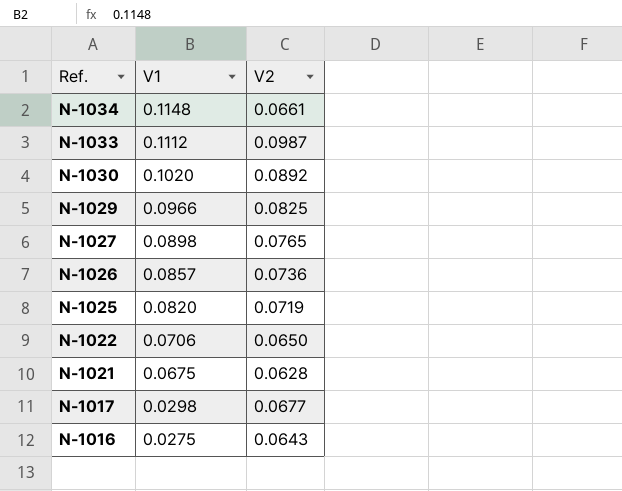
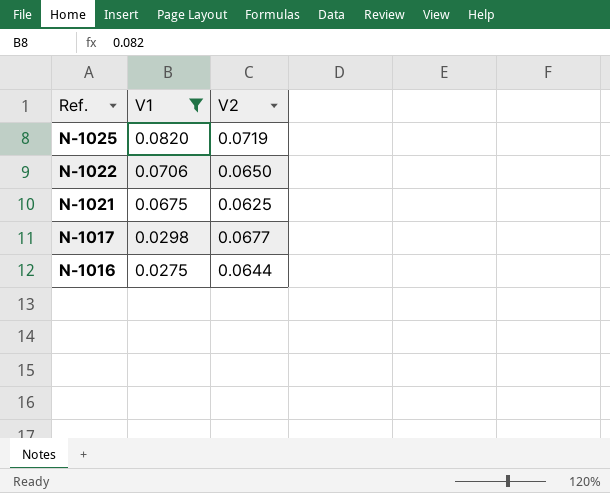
filter: none -> V1 <= 0.0820
N-1021 | V2: 0.0628 -> 0.0625
N-1016 | V2: 0.0643 -> 0.0644

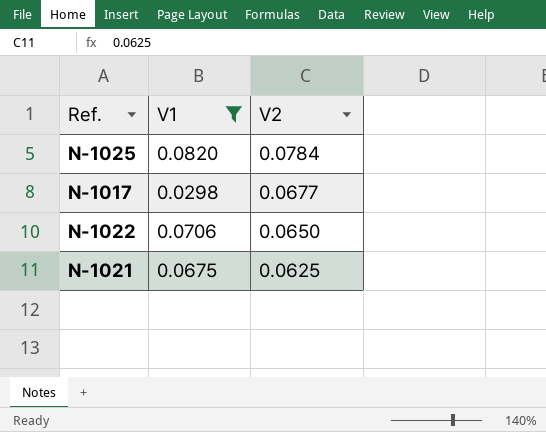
row order: Ref. descending -> V2 descending
row N-1016: 0.0275 | 0.0644 -> none
N-1025 | V2: 0.0719 -> 0.0784

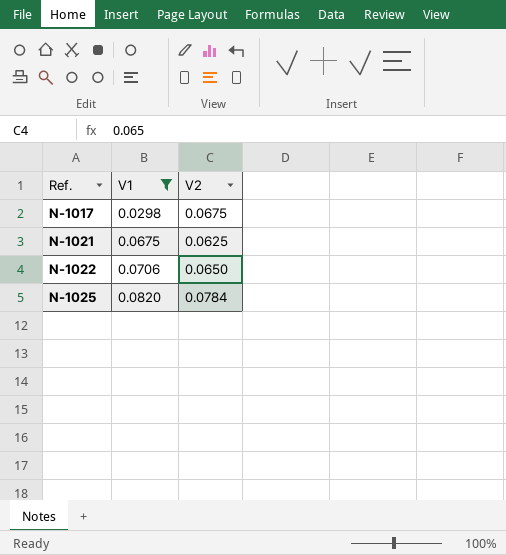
row order: V2 descending -> Ref. ascending
N-1017 | V2: 0.0677 -> 0.0675

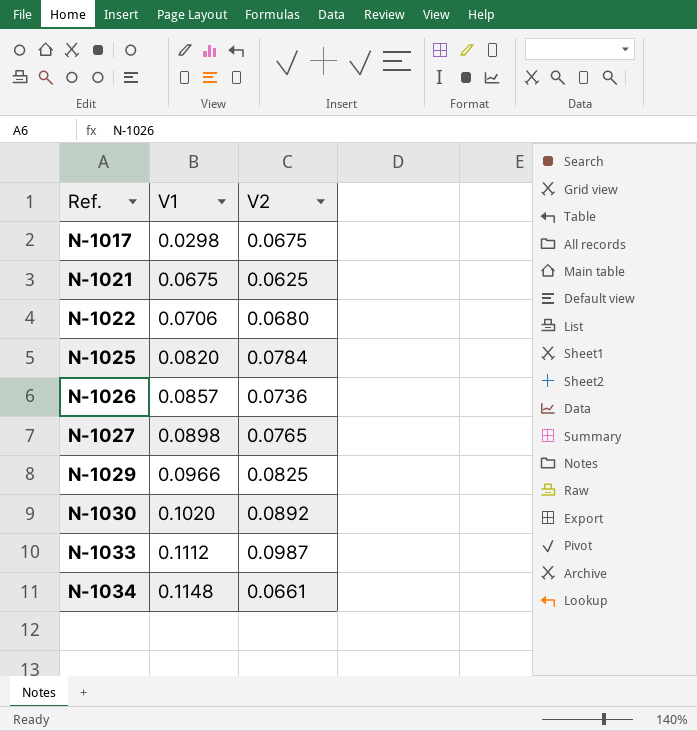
filter: V1 <= 0.0820 -> none
N-1022 | V2: 0.0650 -> 0.0680

